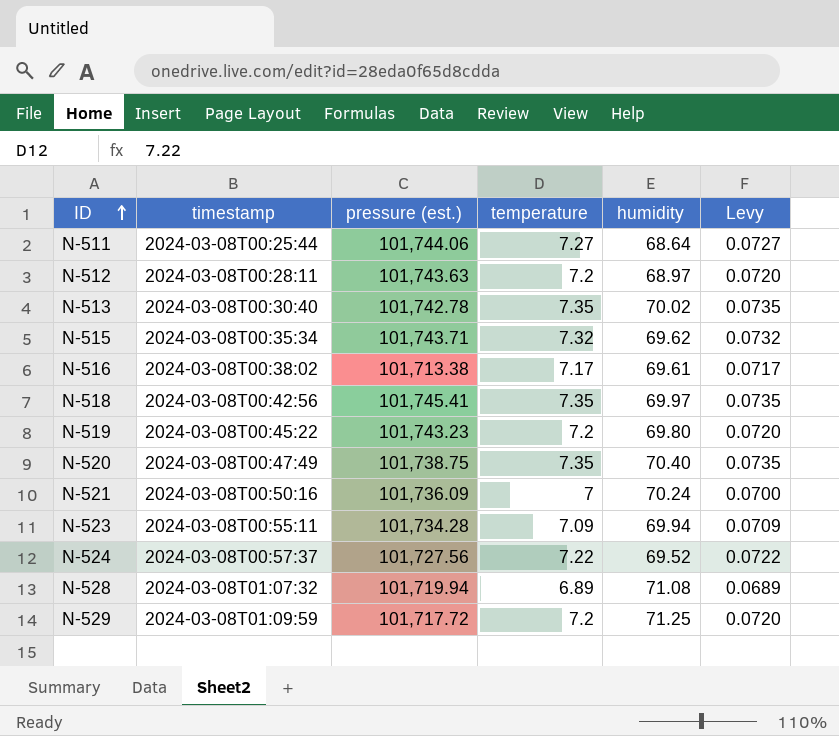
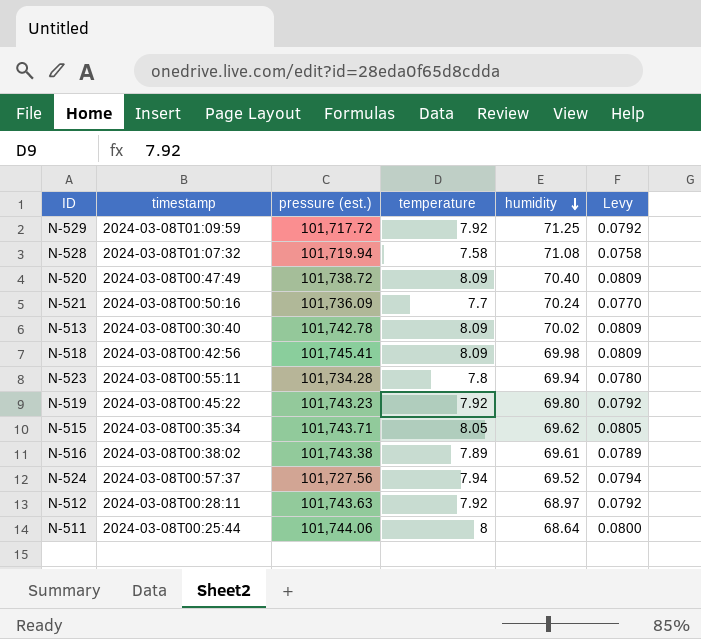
row order: ID ascending -> humidity descending
N-529 | temperature: 7.2 -> 7.92
N-529 | Levy: 0.0720 -> 0.0792
N-528 | temperature: 6.89 -> 7.58
N-528 | Levy: 0.0689 -> 0.0758
N-520 | pressure (est.): 101,738.75 -> 101,738.72
N-520 | temperature: 7.35 -> 8.09
N-520 | Levy: 0.0735 -> 0.0809
N-521 | temperature: 7 -> 7.7
N-521 | Levy: 0.0700 -> 0.0770
N-513 | temperature: 7.35 -> 8.09
N-513 | Levy: 0.0735 -> 0.0809
N-518 | temperature: 7.35 -> 8.09
N-518 | humidity: 69.97 -> 69.98
N-518 | Levy: 0.0735 -> 0.0809
N-523 | temperature: 7.09 -> 7.8
N-523 | Levy: 0.0709 -> 0.0780
N-519 | temperature: 7.2 -> 7.92
N-519 | Levy: 0.0720 -> 0.0792
N-515 | temperature: 7.32 -> 8.05
N-515 | Levy: 0.0732 -> 0.0805
N-516 | pressure (est.): 101,713.38 -> 101,743.38
N-516 | temperature: 7.17 -> 7.89
N-516 | Levy: 0.0717 -> 0.0789
N-524 | temperature: 7.22 -> 7.94
N-524 | Levy: 0.0722 -> 0.0794
N-512 | temperature: 7.2 -> 7.92
N-512 | Levy: 0.0720 -> 0.0792
N-511 | temperature: 7.27 -> 8
N-511 | Levy: 0.0727 -> 0.0800

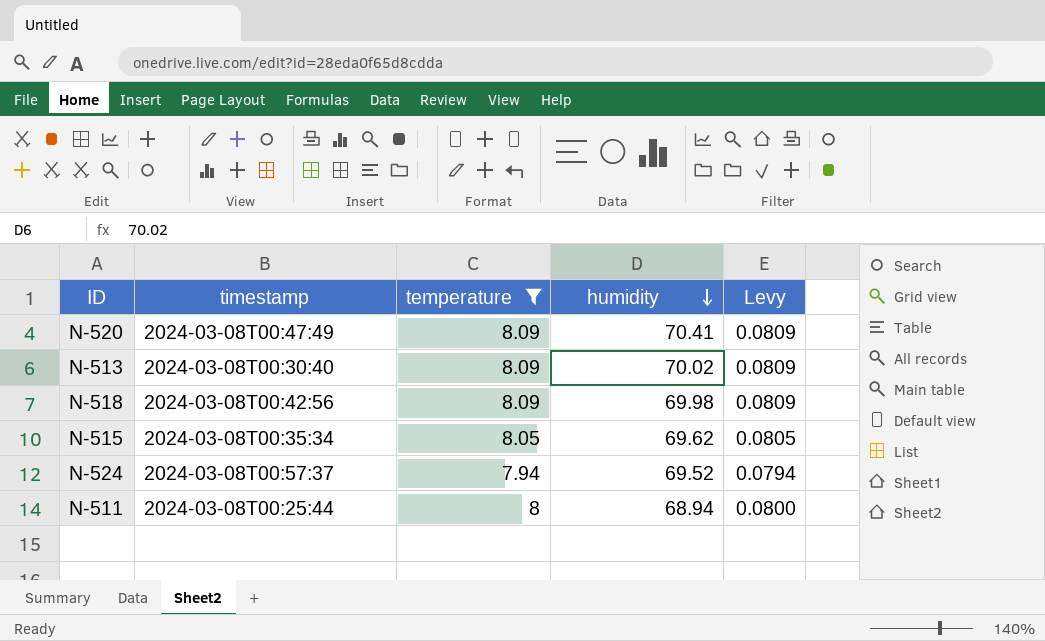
filter: none -> temperature >= 7.94
column pressure (est.) | position: 3 -> none
N-520 | humidity: 70.40 -> 70.41
N-511 | humidity: 68.64 -> 68.94

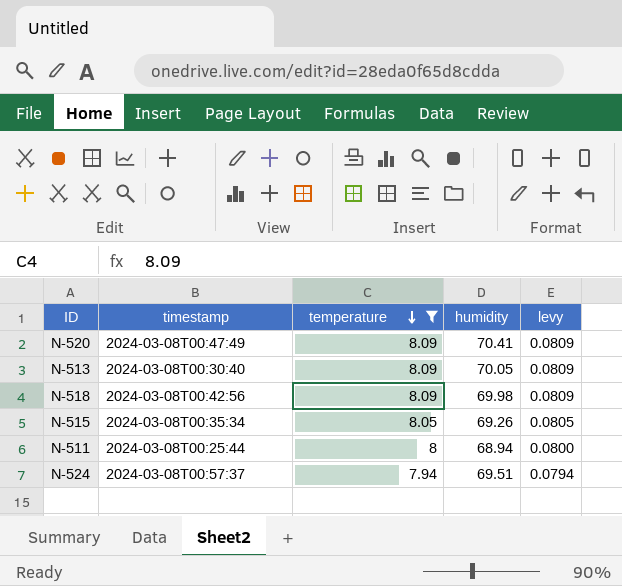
row order: humidity descending -> temperature descending
column name: Levy -> levy
N-513 | humidity: 70.02 -> 70.05
N-515 | humidity: 69.62 -> 69.26
N-524 | humidity: 69.52 -> 69.51

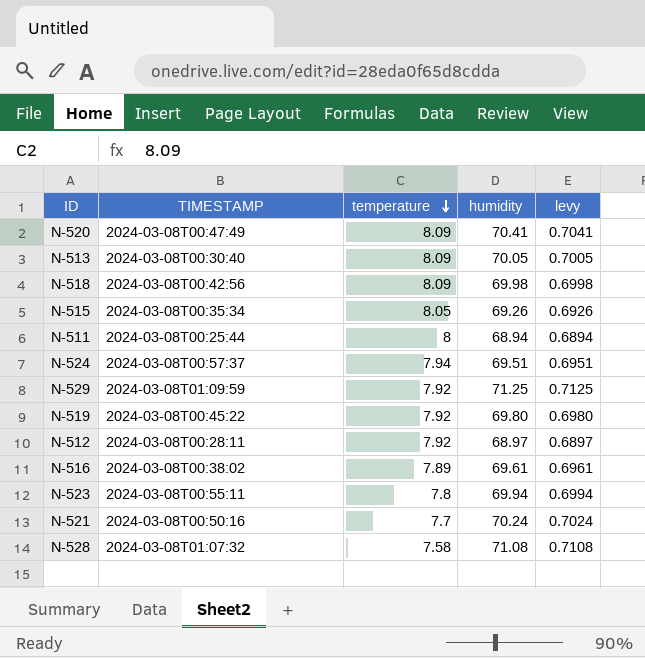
filter: temperature >= 7.94 -> none
column name: timestamp -> TIMESTAMP
column levy | formula: [temperature] * 0.01 -> [humidity] * 0.01

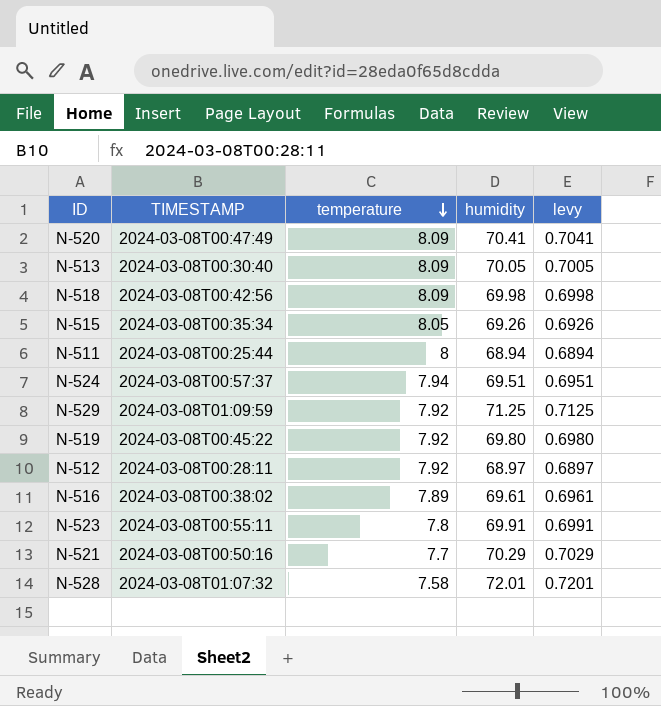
N-523 | humidity: 69.94 -> 69.91
N-523 | levy: 0.6994 -> 0.6991
N-521 | humidity: 70.24 -> 70.29
N-521 | levy: 0.7024 -> 0.7029
N-528 | humidity: 71.08 -> 72.01
N-528 | levy: 0.7108 -> 0.7201

